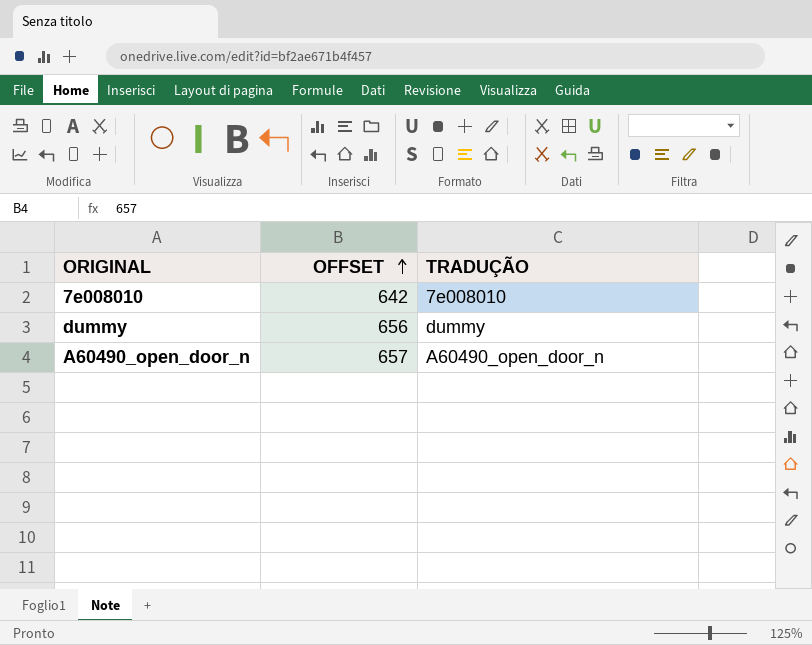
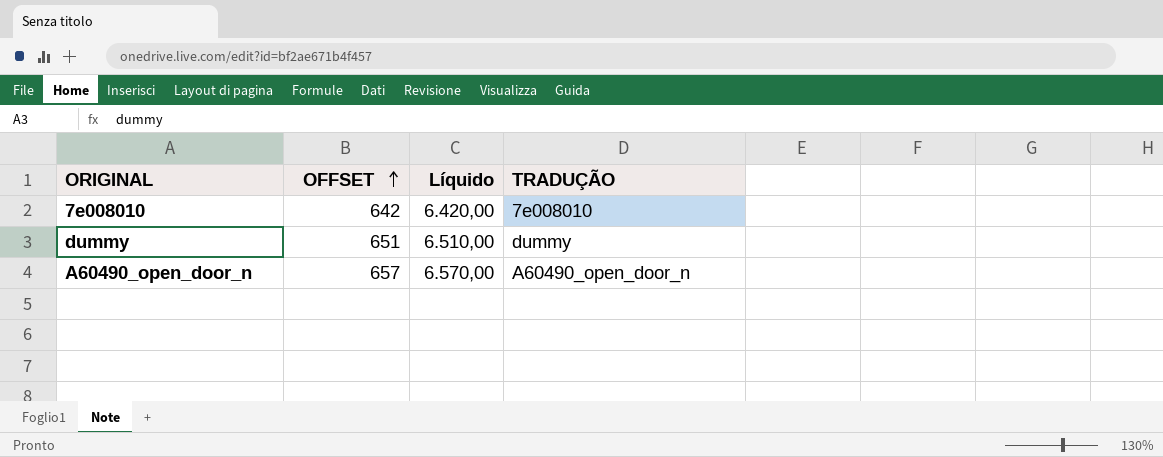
column Líquido | formula: none -> [OFFSET] * 10
dummy | OFFSET: 656 -> 651

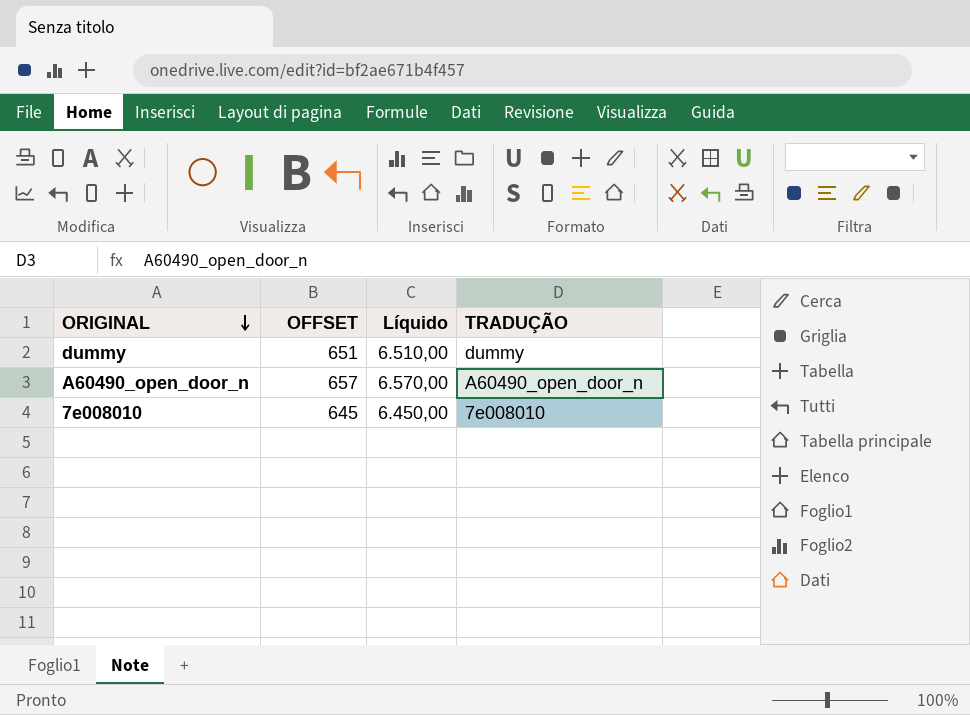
row order: OFFSET ascending -> ORIGINAL descending
7e008010 | OFFSET: 642 -> 645
7e008010 | Líquido: 6.420,00 -> 6.450,00

